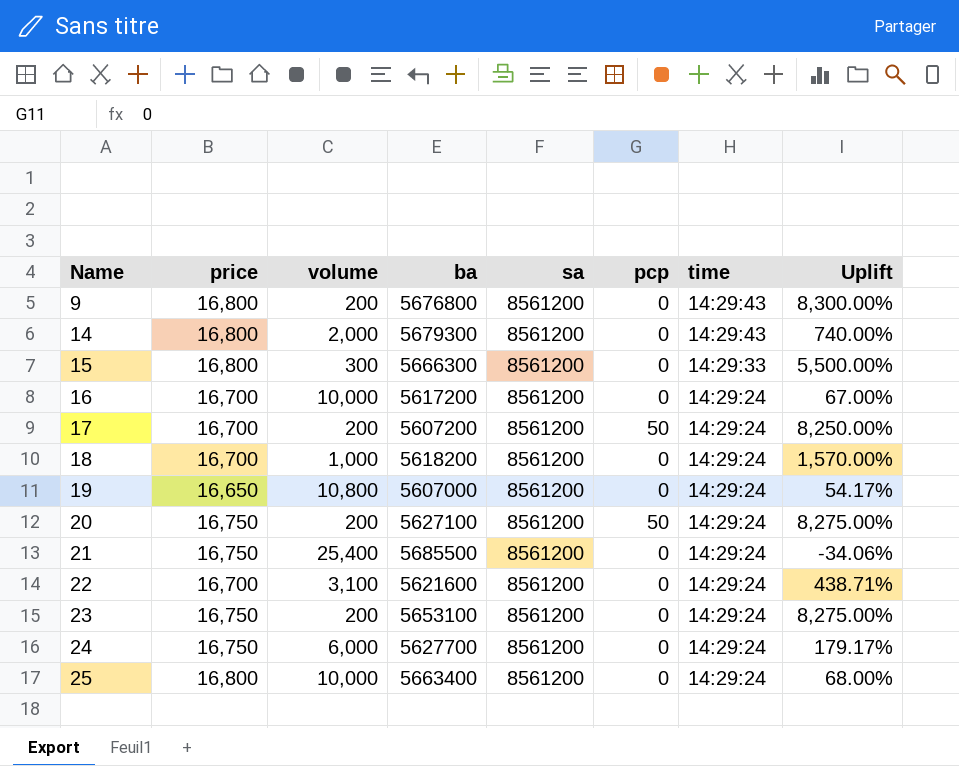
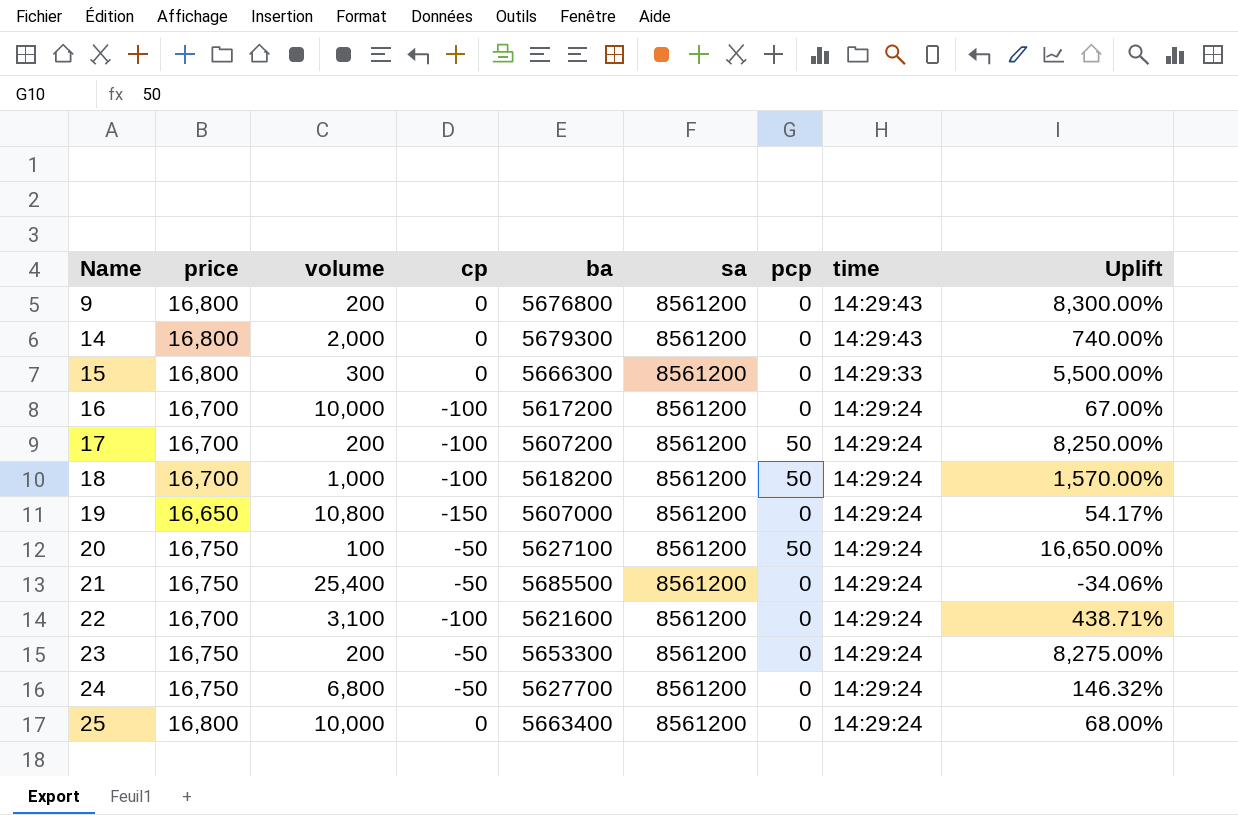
column cp | position: none -> 4
18 | pcp: 0 -> 50
20 | volume: 200 -> 100
20 | Uplift: 8,275.00% -> 16,650.00%
23 | ba: 5653100 -> 5653300
24 | volume: 6,000 -> 6,800
24 | Uplift: 179.17% -> 146.32%

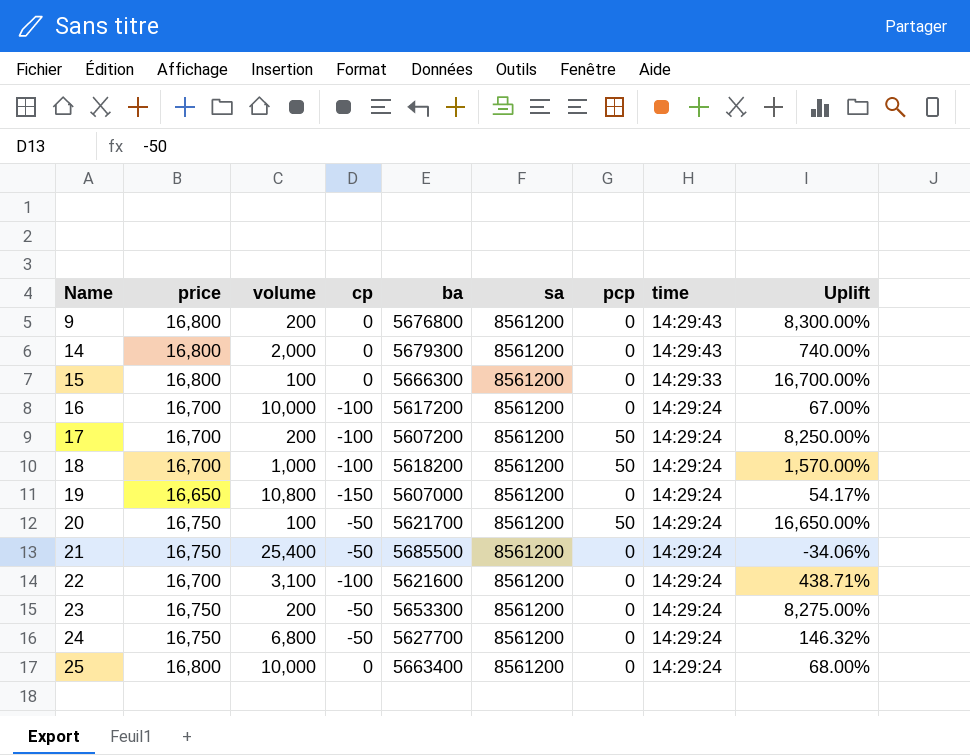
15 | volume: 300 -> 100
15 | Uplift: 5,500.00% -> 16,700.00%
20 | ba: 5627100 -> 5621700

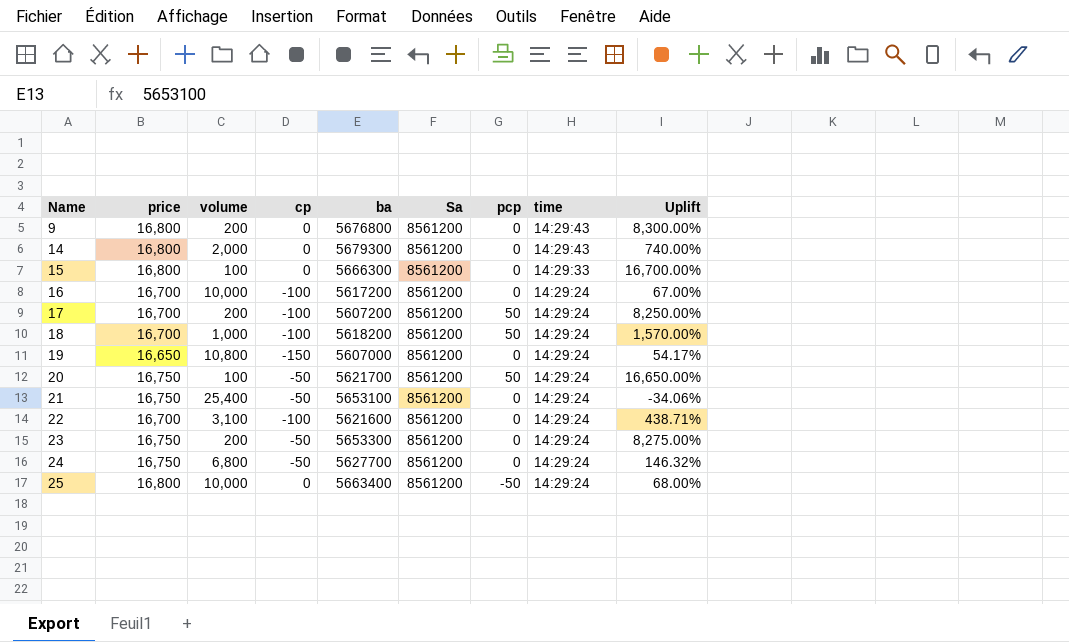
column name: sa -> Sa
21 | ba: 5685500 -> 5653100
25 | pcp: 0 -> -50

